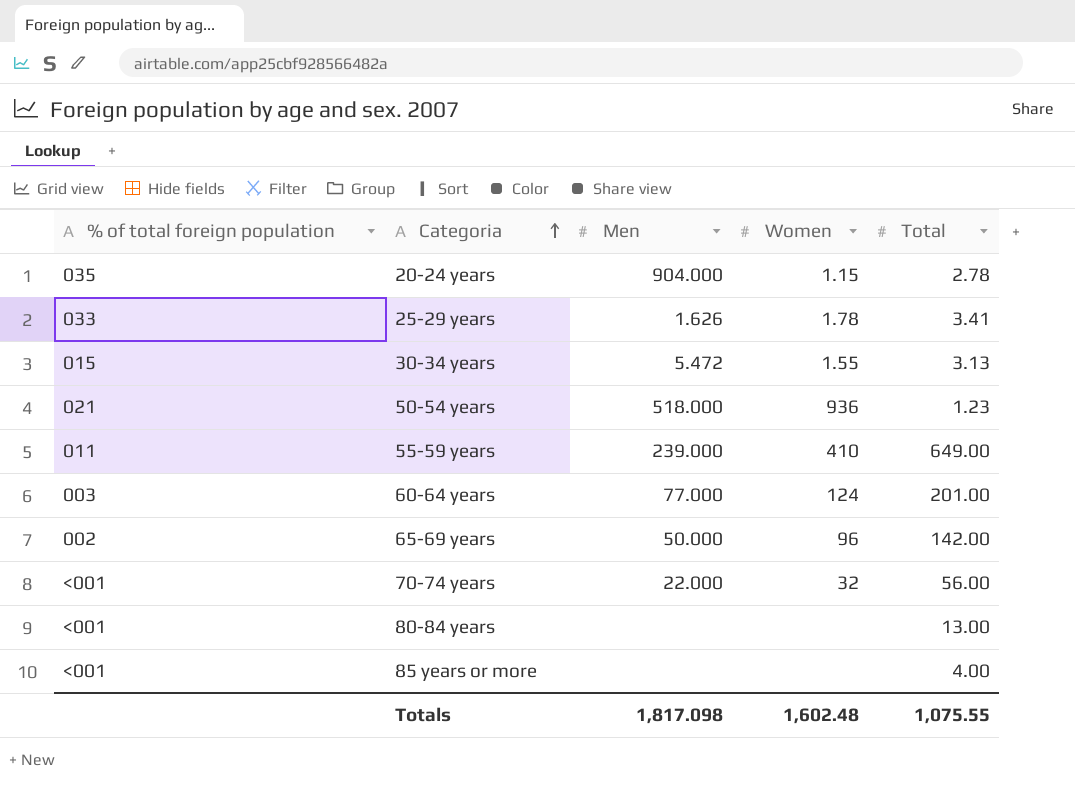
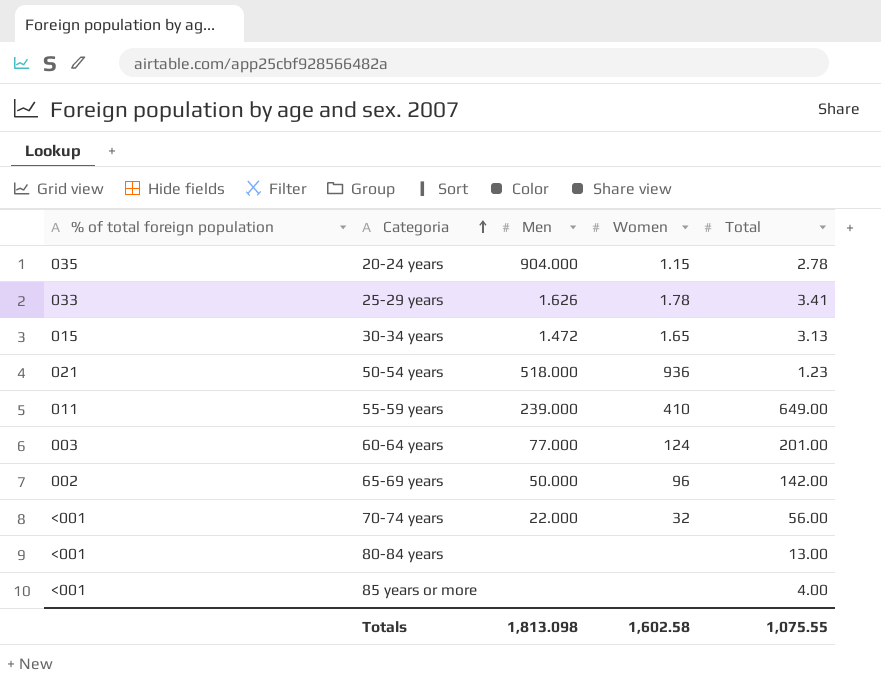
30-34 years | Men: 5.472 -> 1.472
30-34 years | Women: 1.55 -> 1.65
Totals | Men: 1,817.098 -> 1,813.098
Totals | Women: 1,602.48 -> 1,602.58

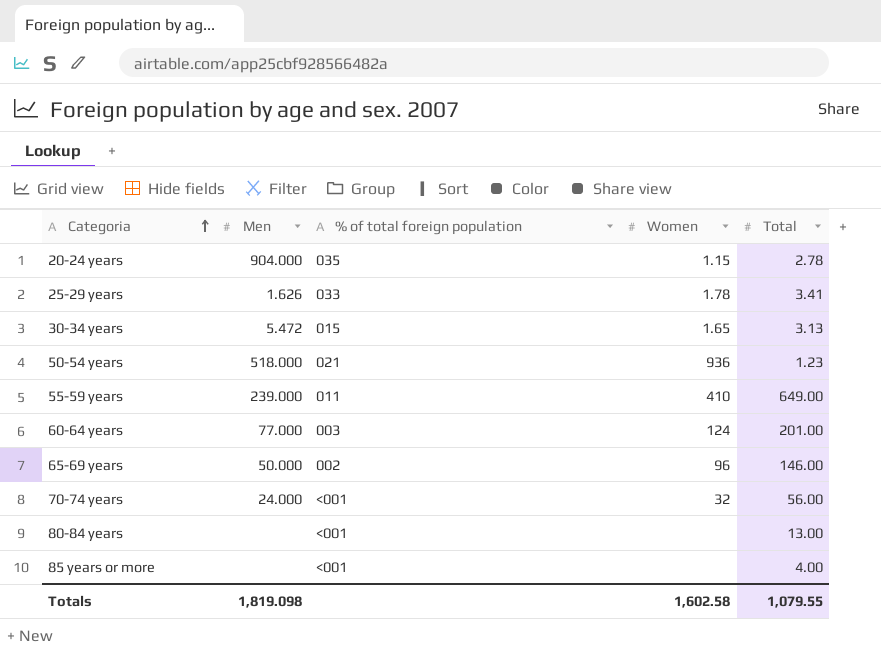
column % of total foreign population | position: 1 -> 3
30-34 years | Men: 1.472 -> 5.472
65-69 years | Total: 142.00 -> 146.00
70-74 years | Men: 22.000 -> 24.000
Totals | Men: 1,813.098 -> 1,819.098
Totals | Total: 1,075.55 -> 1,079.55

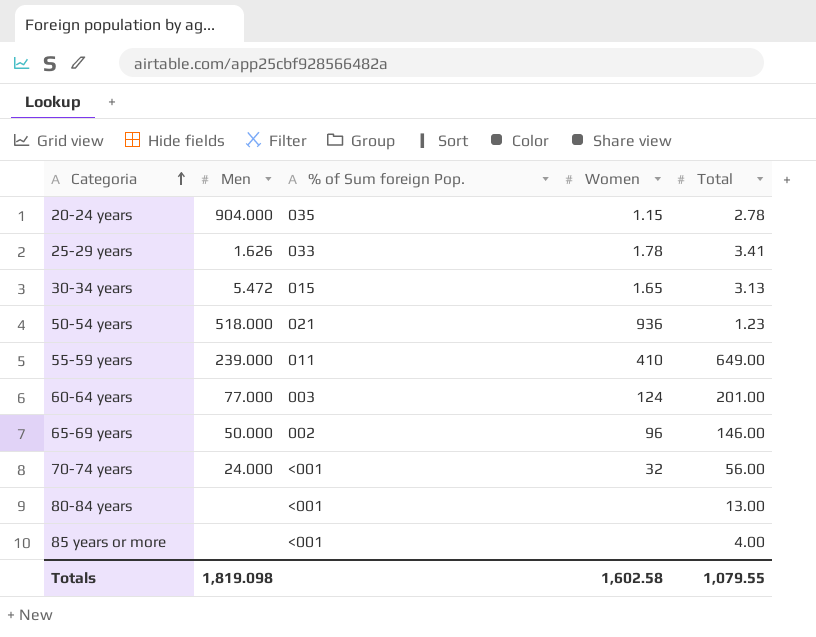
column name: % of total foreign population -> % of Sum foreign Pop.

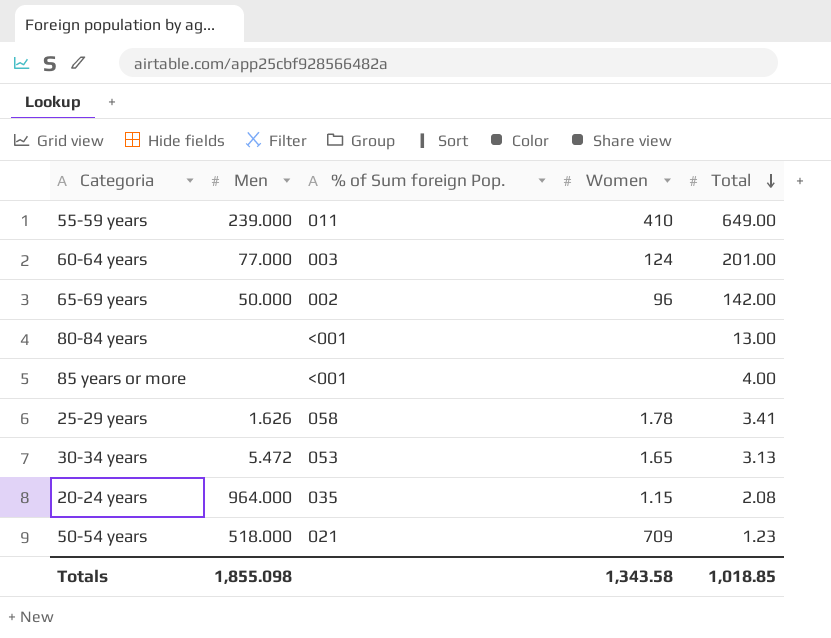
row order: Categoria ascending -> Total descending
row 70-74 years: 24.000 | <001 | 32 | 56.00 -> none
65-69 years | Total: 146.00 -> 142.00
25-29 years | % of Sum foreign Pop.: 033 -> 058
30-34 years | % of Sum foreign Pop.: 015 -> 053
20-24 years | Men: 904.000 -> 964.000
20-24 years | Total: 2.78 -> 2.08
50-54 years | Women: 936 -> 709
Totals | Men: 1,819.098 -> 1,855.098
Totals | Women: 1,602.58 -> 1,343.58
Totals | Total: 1,079.55 -> 1,018.85

